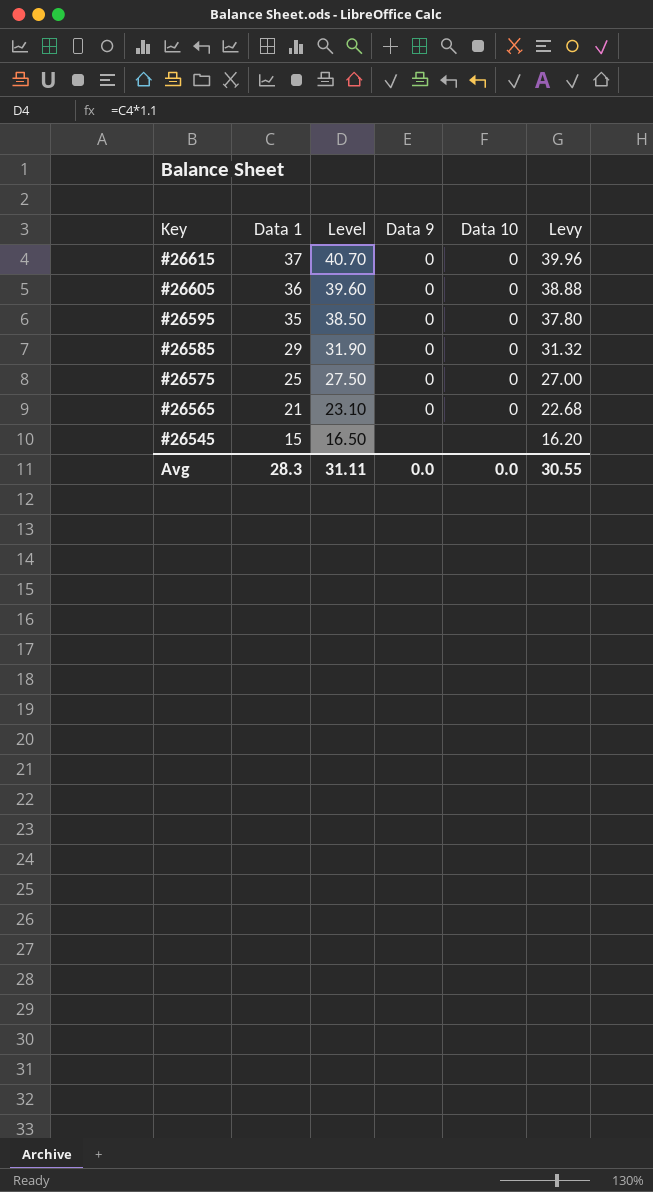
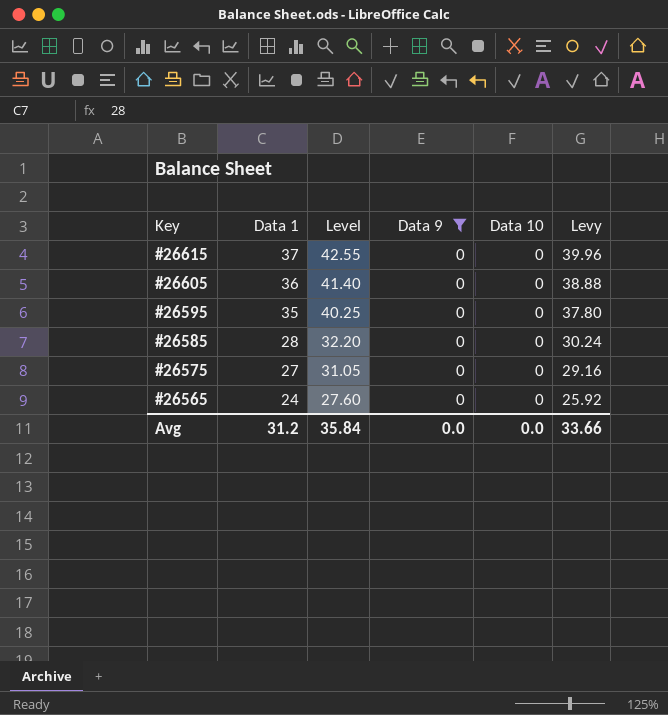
filter: none -> Data 9 = 0
column Level | formula: [Data 1] * 1.1 -> [Data 1] * 1.15
#26585 | Data 1: 29 -> 28
#26585 | Levy: 31.32 -> 30.24
#26575 | Data 1: 25 -> 27
#26575 | Levy: 27.00 -> 29.16
#26565 | Data 1: 21 -> 24
#26565 | Levy: 22.68 -> 25.92
Avg | Data 1: 28.3 -> 31.2
Avg | Level: 31.11 -> 35.84
Avg | Levy: 30.55 -> 33.66

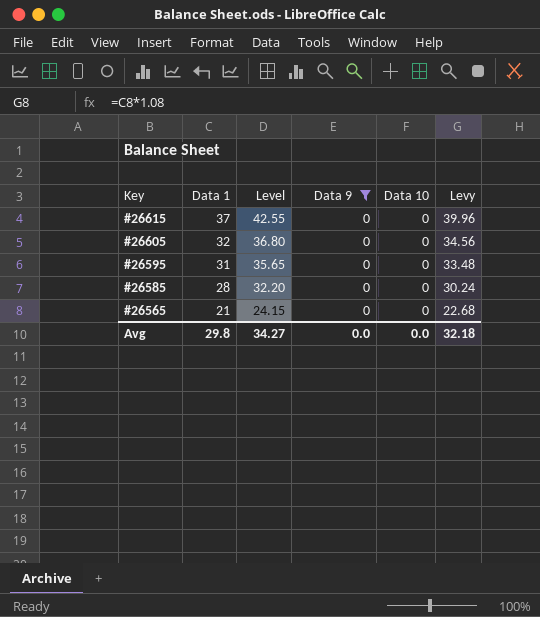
row #26575: 27 | 31.05 | 0 | 0 | 29.16 -> none
#26605 | Data 1: 36 -> 32
#26605 | Level: 41.40 -> 36.80
#26605 | Levy: 38.88 -> 34.56
#26595 | Data 1: 35 -> 31
#26595 | Level: 40.25 -> 35.65
#26595 | Levy: 37.80 -> 33.48
#26565 | Data 1: 24 -> 21
#26565 | Level: 27.60 -> 24.15
#26565 | Levy: 25.92 -> 22.68
Avg | Data 1: 31.2 -> 29.8
Avg | Level: 35.84 -> 34.27
Avg | Levy: 33.66 -> 32.18

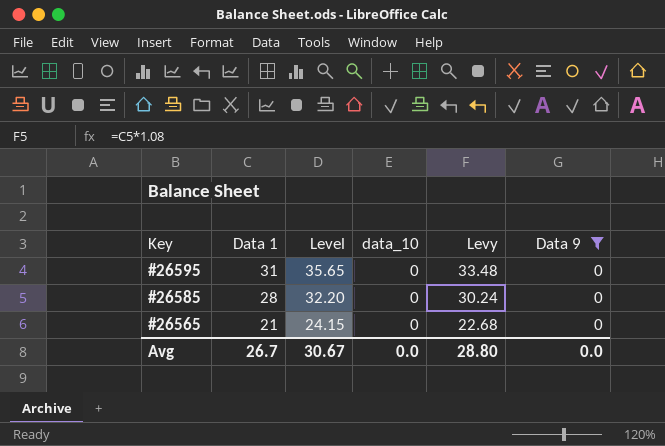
column name: Data 10 -> data_10
column Data 9 | position: 4 -> 6
row #26615: 37 | 42.55 | 0 | 0 | 39.96 -> none
row #26605: 32 | 36.80 | 0 | 0 | 34.56 -> none
Avg | Data 1: 29.8 -> 26.7
Avg | Level: 34.27 -> 30.67
Avg | Levy: 32.18 -> 28.80

